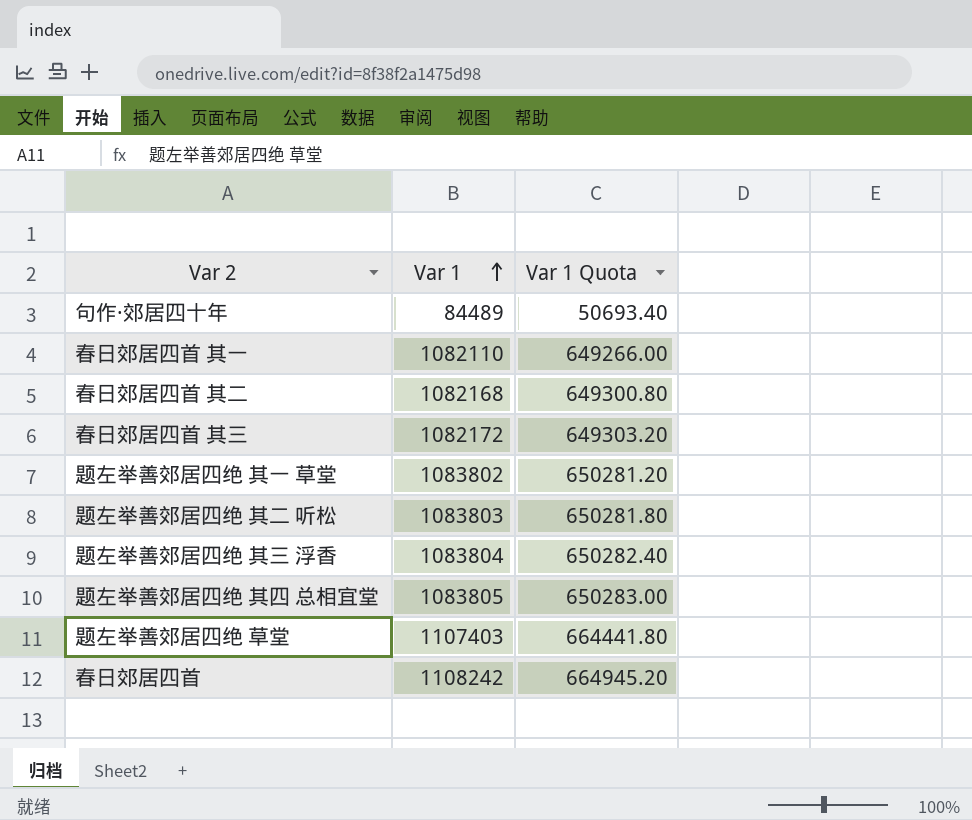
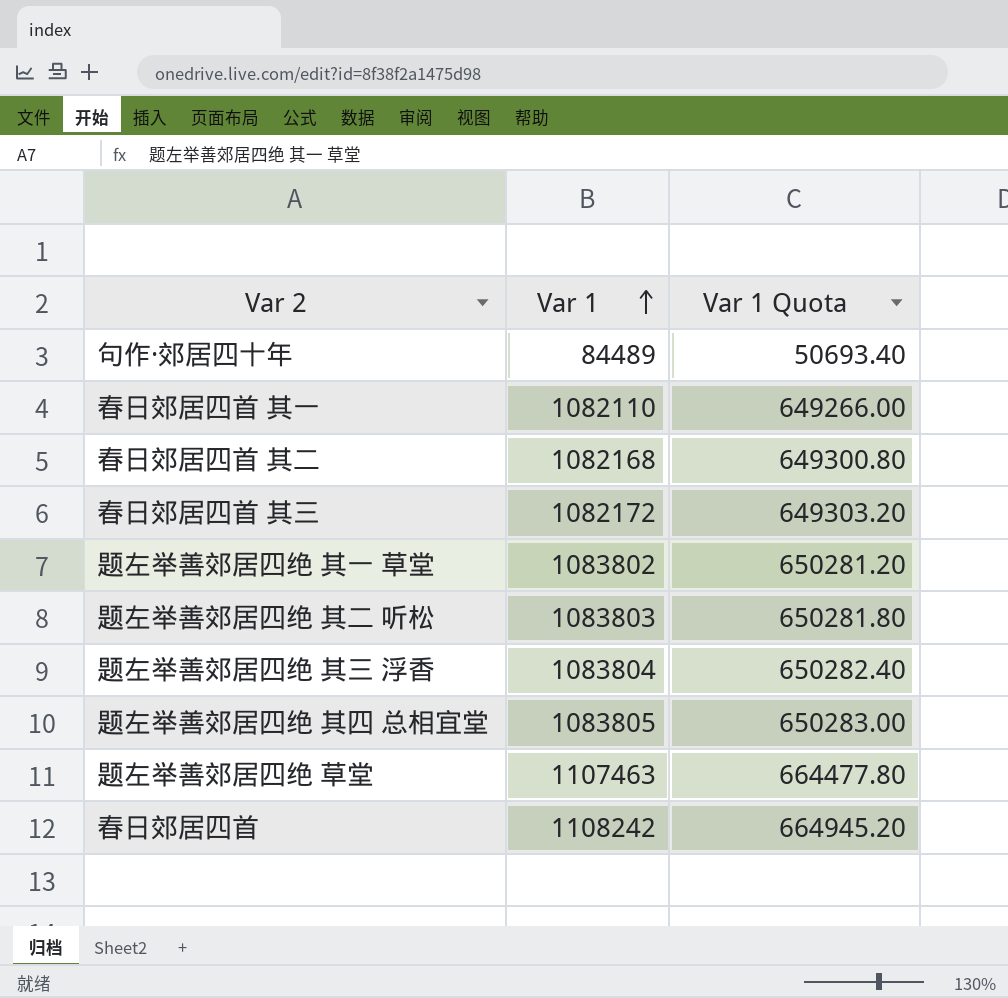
题左举善郊居四绝 草堂 | Var 1: 1107403 -> 1107463
题左举善郊居四绝 草堂 | Var 1 Quota: 664441.80 -> 664477.80

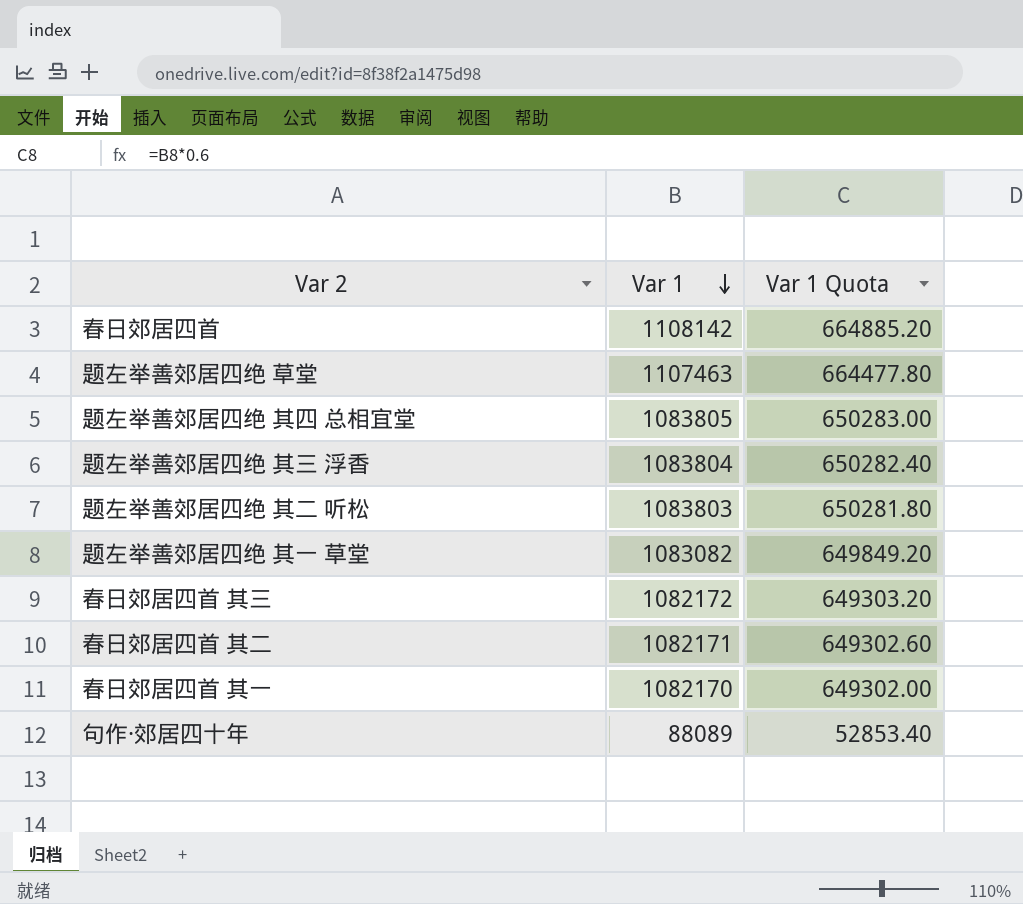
row order: Var 1 ascending -> Var 1 descending
春日郊居四首 | Var 1: 1108242 -> 1108142
春日郊居四首 | Var 1 Quota: 664945.20 -> 664885.20
题左举善郊居四绝 其一 草堂 | Var 1: 1083802 -> 1083082
题左举善郊居四绝 其一 草堂 | Var 1 Quota: 650281.20 -> 649849.20
春日郊居四首 其二 | Var 1: 1082168 -> 1082171
春日郊居四首 其二 | Var 1 Quota: 649300.80 -> 649302.60
春日郊居四首 其一 | Var 1: 1082110 -> 1082170
春日郊居四首 其一 | Var 1 Quota: 649266.00 -> 649302.00
句作·郊居四十年 | Var 1: 84489 -> 88089
句作·郊居四十年 | Var 1 Quota: 50693.40 -> 52853.40

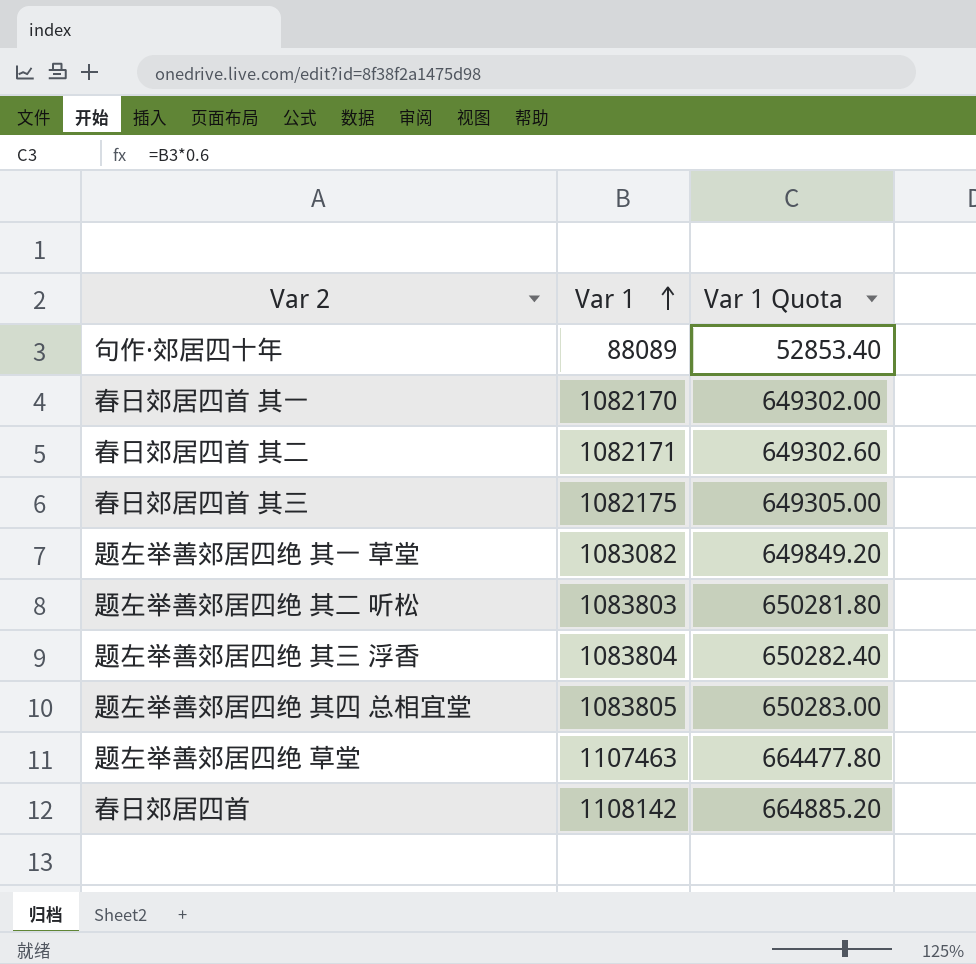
row order: Var 1 descending -> Var 1 ascending
春日郊居四首 其三 | Var 1: 1082172 -> 1082175
春日郊居四首 其三 | Var 1 Quota: 649303.20 -> 649305.00

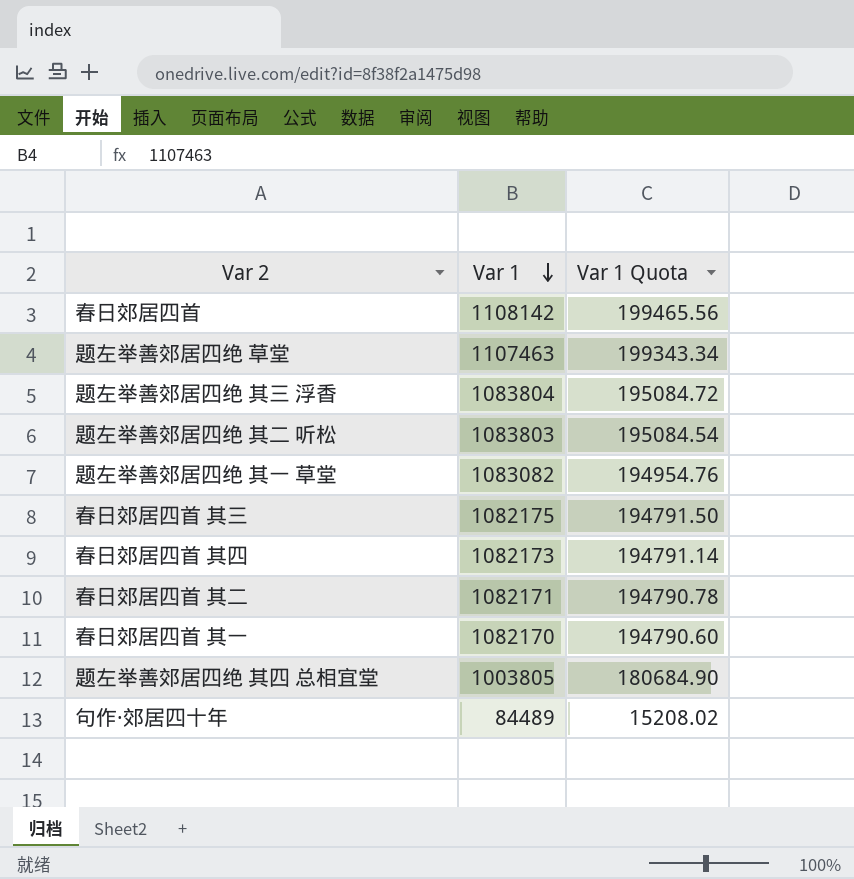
row order: Var 1 ascending -> Var 1 descending
column Var 1 Quota | formula: [Var 1] * 0.6 -> [Var 1] * 0.18
row 春日郊居四首 其四: none -> 1082173 | 194791.14
题左举善郊居四绝 其四 总相宜堂 | Var 1: 1083805 -> 1003805
句作·郊居四十年 | Var 1: 88089 -> 84489

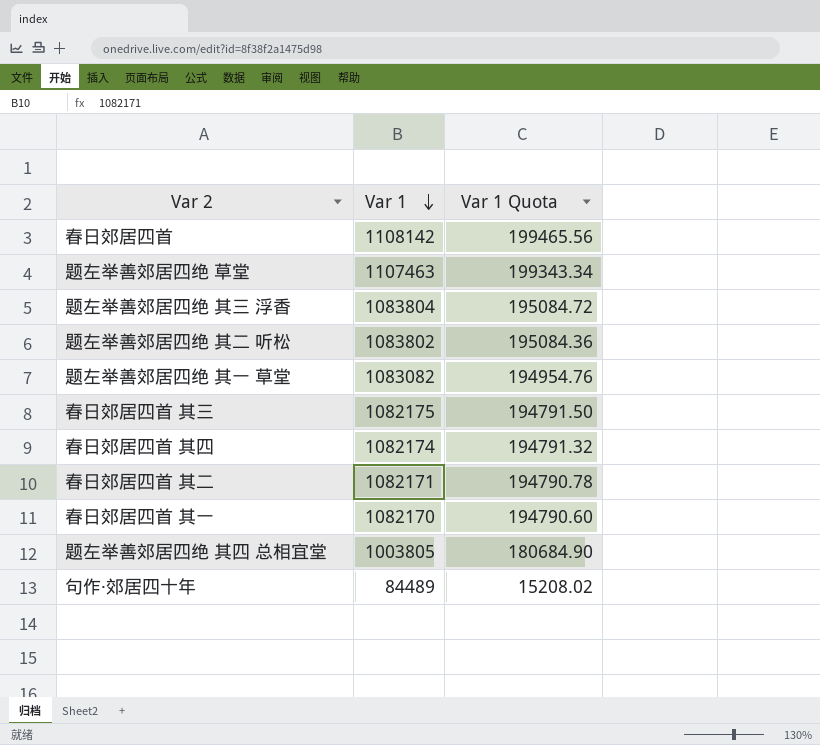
题左举善郊居四绝 其二 听松 | Var 1: 1083803 -> 1083802
题左举善郊居四绝 其二 听松 | Var 1 Quota: 195084.54 -> 195084.36
春日郊居四首 其四 | Var 1: 1082173 -> 1082174
春日郊居四首 其四 | Var 1 Quota: 194791.14 -> 194791.32

